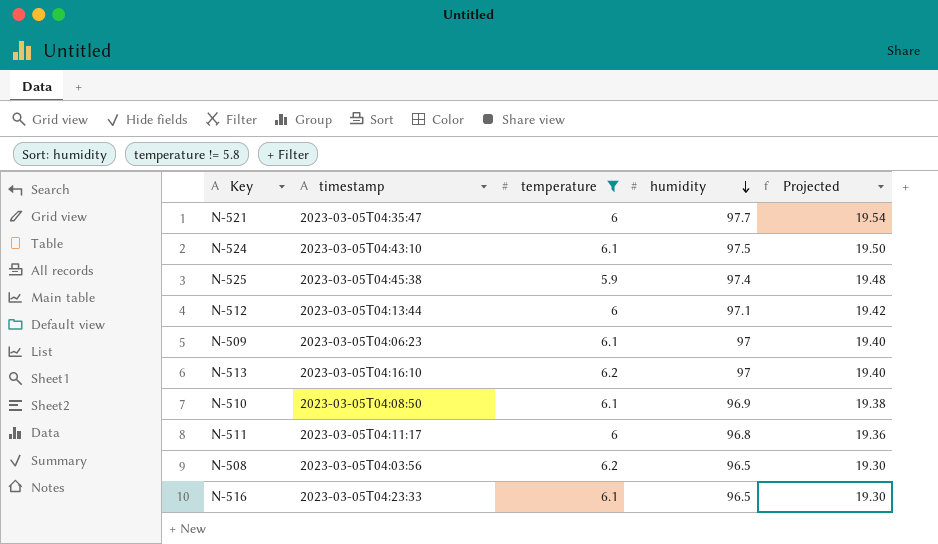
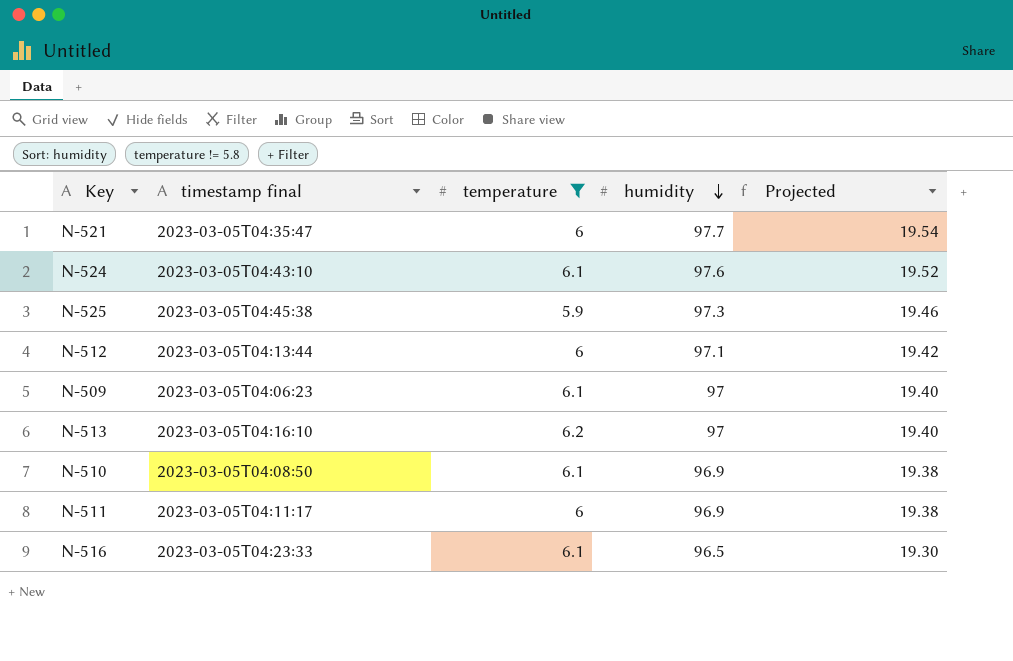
column name: timestamp -> timestamp final
row N-508: 2023-03-05T04:03:56 | 6.2 | 96.5 | 19.30 -> none
N-524 | humidity: 97.5 -> 97.6
N-524 | Projected: 19.50 -> 19.52
N-525 | humidity: 97.4 -> 97.3
N-525 | Projected: 19.48 -> 19.46
N-511 | humidity: 96.8 -> 96.9
N-511 | Projected: 19.36 -> 19.38

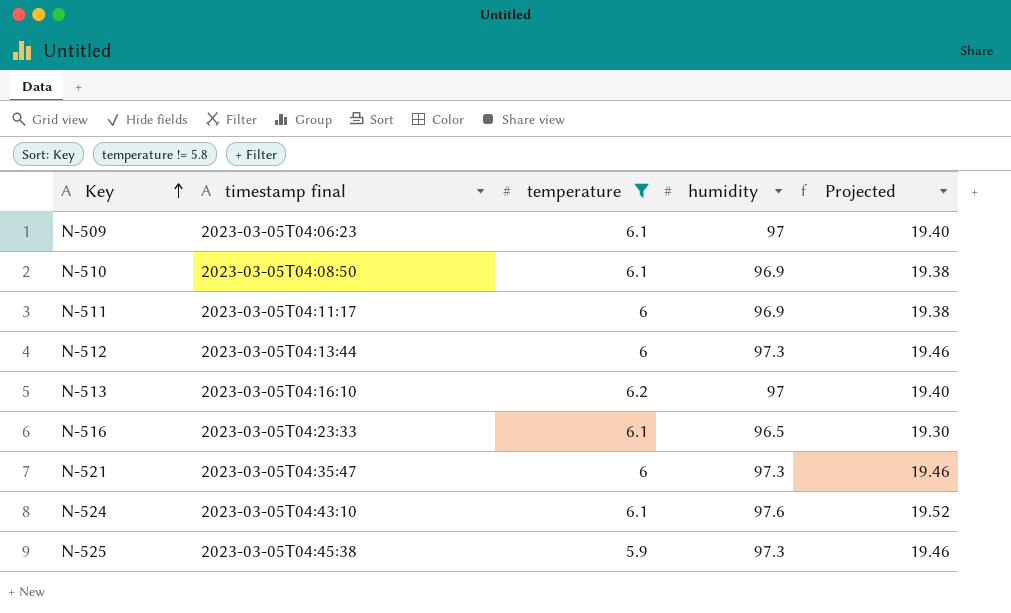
row order: humidity descending -> Key ascending
N-512 | humidity: 97.1 -> 97.3
N-512 | Projected: 19.42 -> 19.46
N-521 | humidity: 97.7 -> 97.3
N-521 | Projected: 19.54 -> 19.46

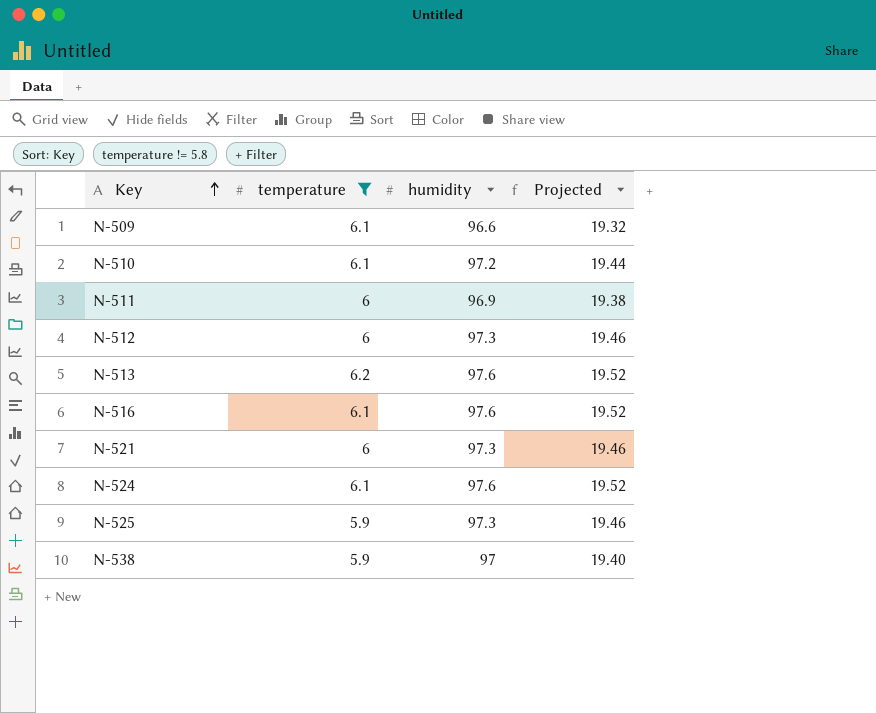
column timestamp final | position: 2 -> none
N-509 | humidity: 97 -> 96.6
N-509 | Projected: 19.40 -> 19.32
N-510 | humidity: 96.9 -> 97.2
N-510 | Projected: 19.38 -> 19.44
N-513 | humidity: 97 -> 97.6
N-513 | Projected: 19.40 -> 19.52
N-516 | humidity: 96.5 -> 97.6
N-516 | Projected: 19.30 -> 19.52
row N-538: none -> 5.9 | 97 | 19.40

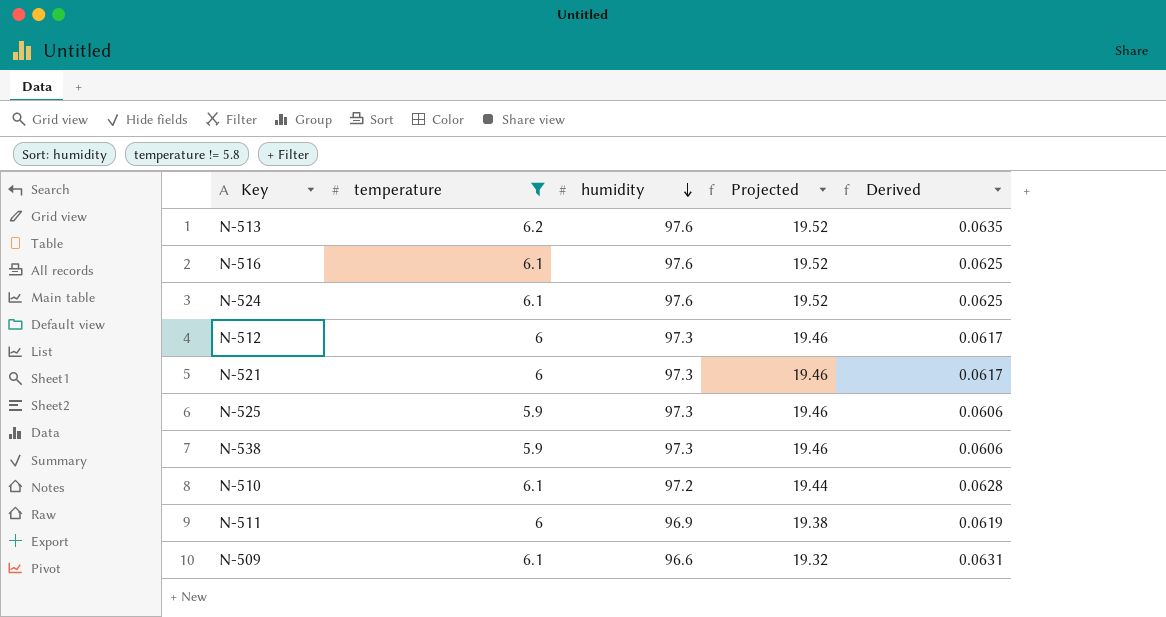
row order: Key ascending -> humidity descending
column Derived | formula: none -> [temperature] / [humidity]
N-538 | humidity: 97 -> 97.3
N-538 | Projected: 19.40 -> 19.46

